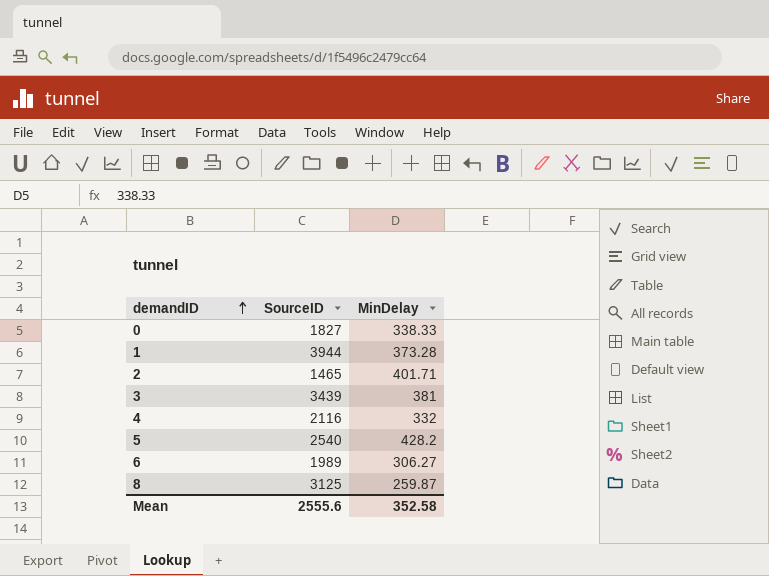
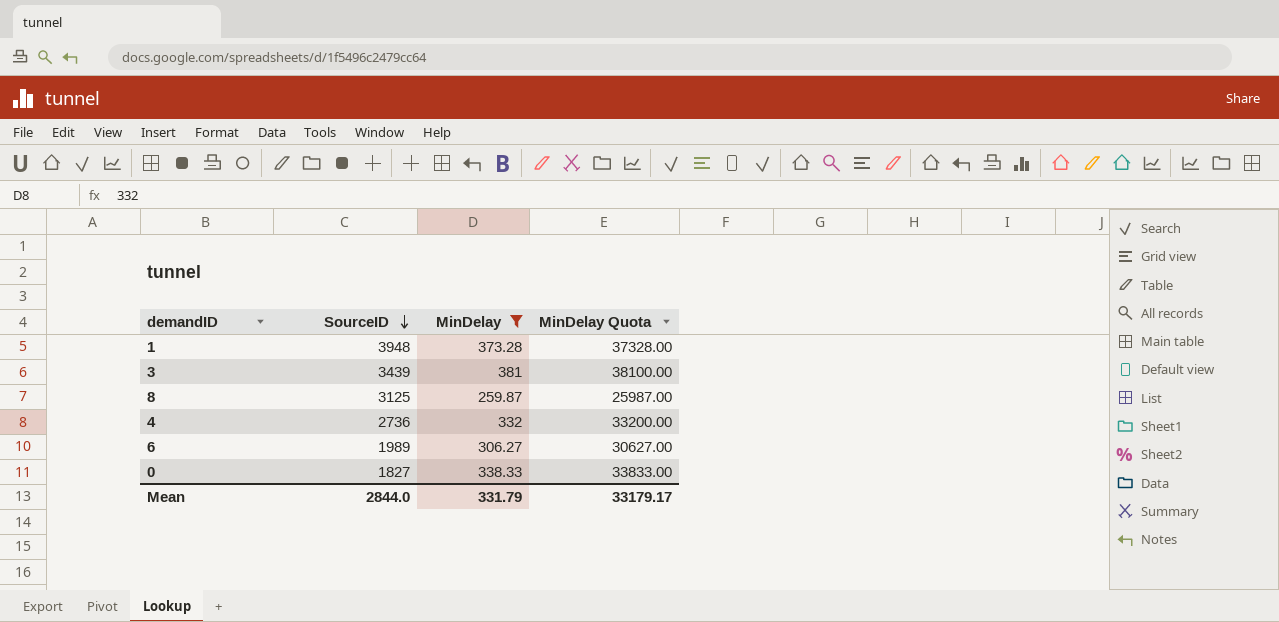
filter: none -> MinDelay <= 381
row order: demandID ascending -> SourceID descending
column MinDelay Quota | formula: none -> [MinDelay] * 100
1 | SourceID: 3944 -> 3948
4 | SourceID: 2116 -> 2736
Mean | SourceID: 2555.6 -> 2844.0
Mean | MinDelay: 352.58 -> 331.79

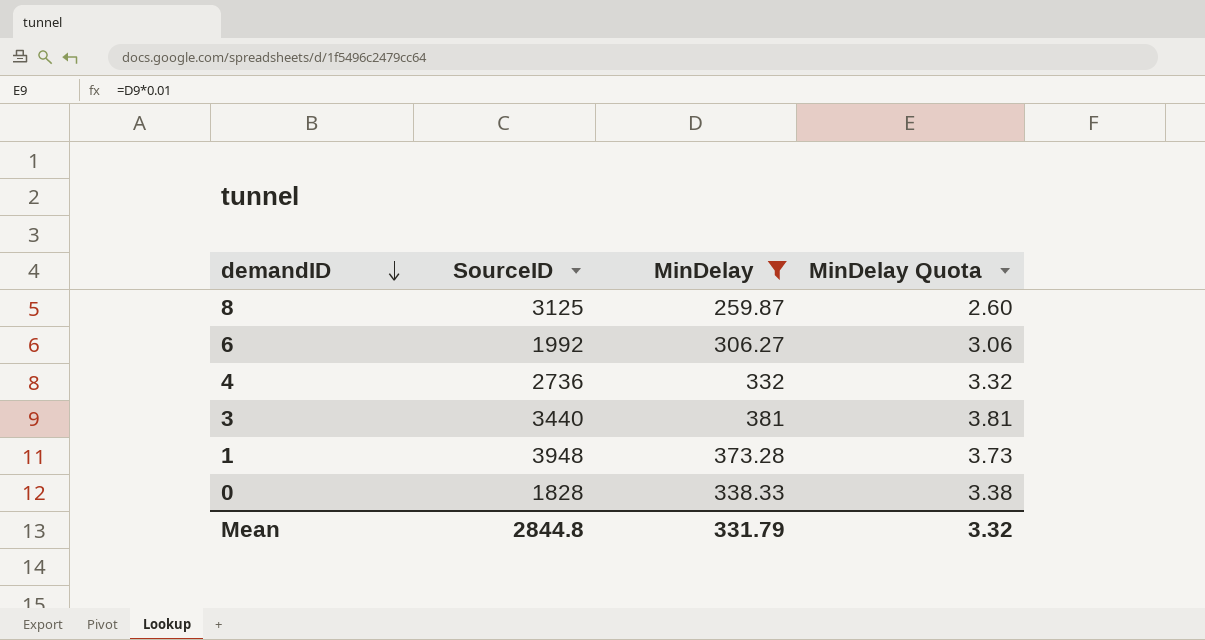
row order: SourceID descending -> demandID descending
column MinDelay Quota | formula: [MinDelay] * 100 -> [MinDelay] * 0.01
6 | SourceID: 1989 -> 1992
3 | SourceID: 3439 -> 3440
0 | SourceID: 1827 -> 1828
Mean | SourceID: 2844.0 -> 2844.8
Mean | MinDelay Quota: 33179.17 -> 3.32

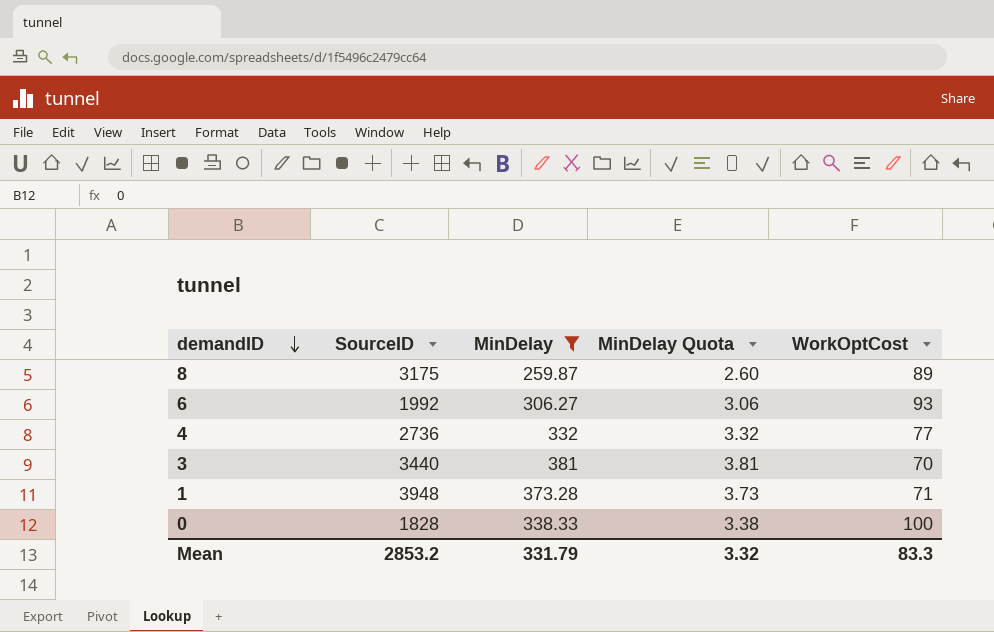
column WorkOptCost | position: none -> 5
8 | SourceID: 3125 -> 3175
Mean | SourceID: 2844.8 -> 2853.2

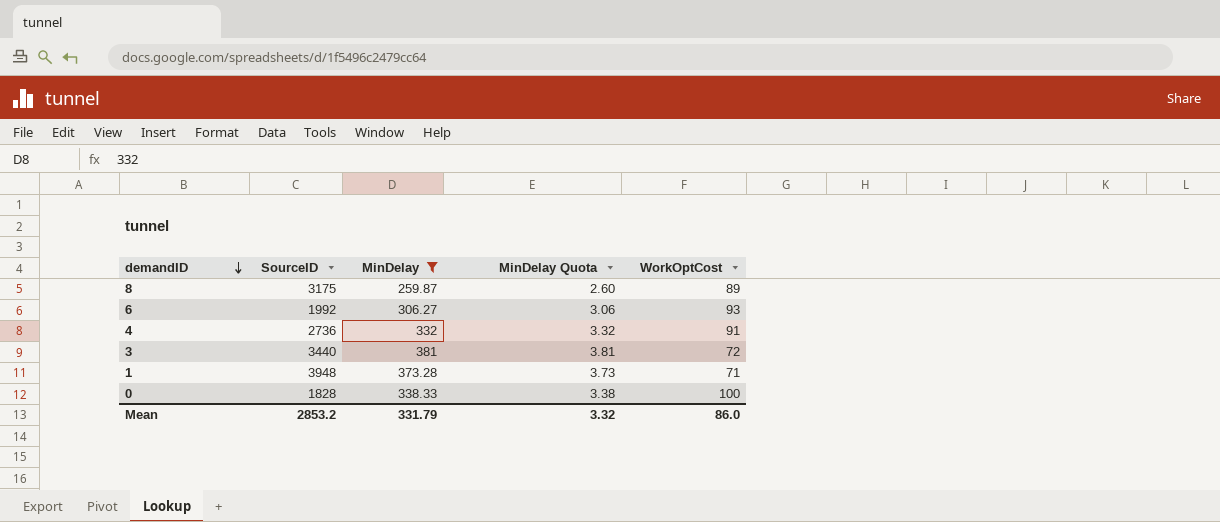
4 | WorkOptCost: 77 -> 91
3 | WorkOptCost: 70 -> 72
Mean | WorkOptCost: 83.3 -> 86.0

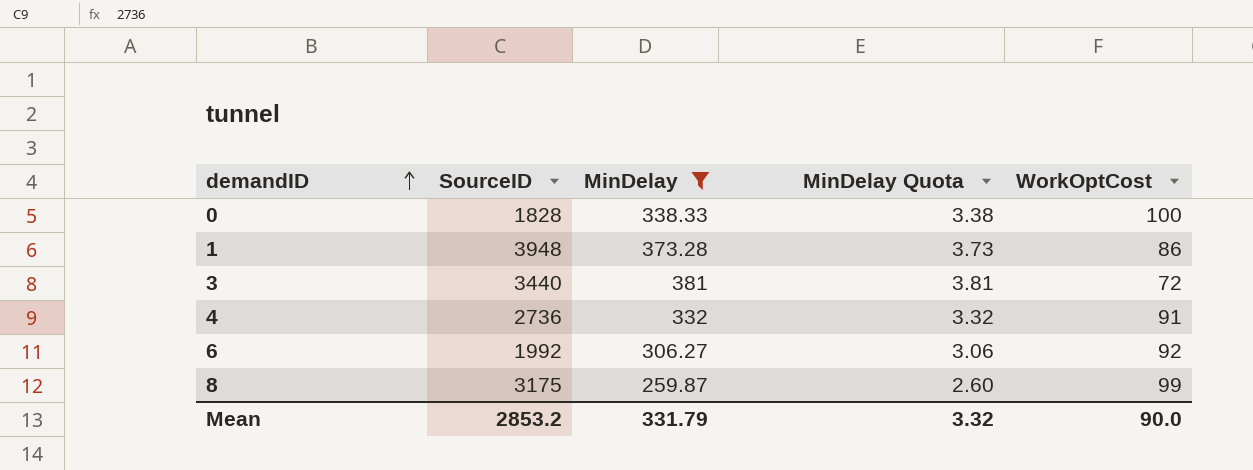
row order: demandID descending -> demandID ascending
1 | WorkOptCost: 71 -> 86
6 | WorkOptCost: 93 -> 92
8 | WorkOptCost: 89 -> 99
Mean | WorkOptCost: 86.0 -> 90.0

